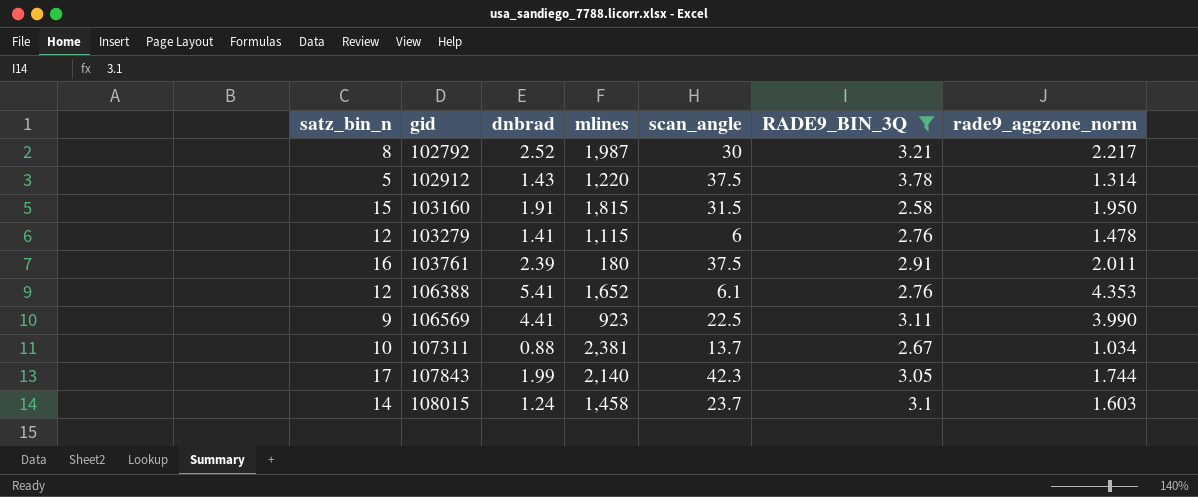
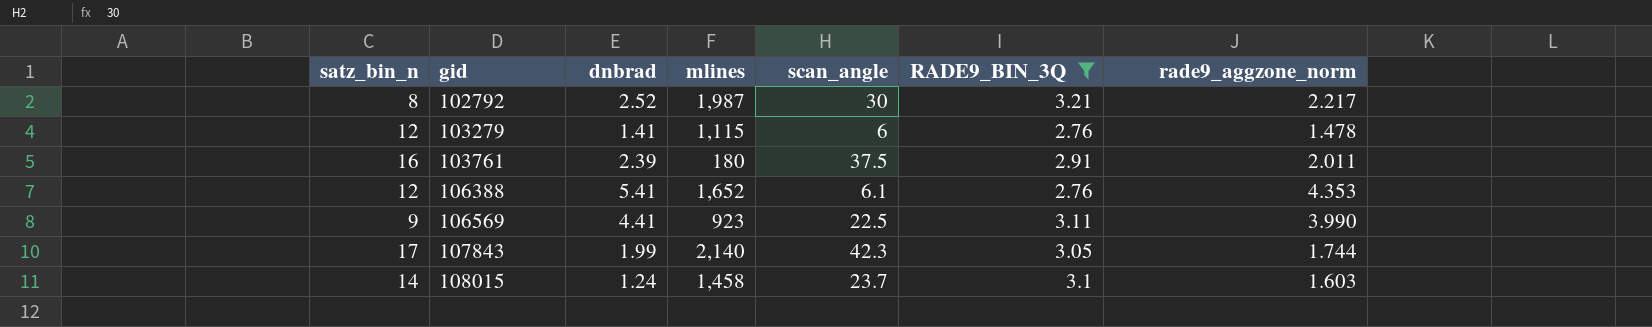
row 102912: 5 | 1.43 | 1,220 | 37.5 | 3.78 | 1.314 -> none
row 103160: 15 | 1.91 | 1,815 | 31.5 | 2.58 | 1.950 -> none
row 107311: 10 | 0.88 | 2,381 | 13.7 | 2.67 | 1.034 -> none

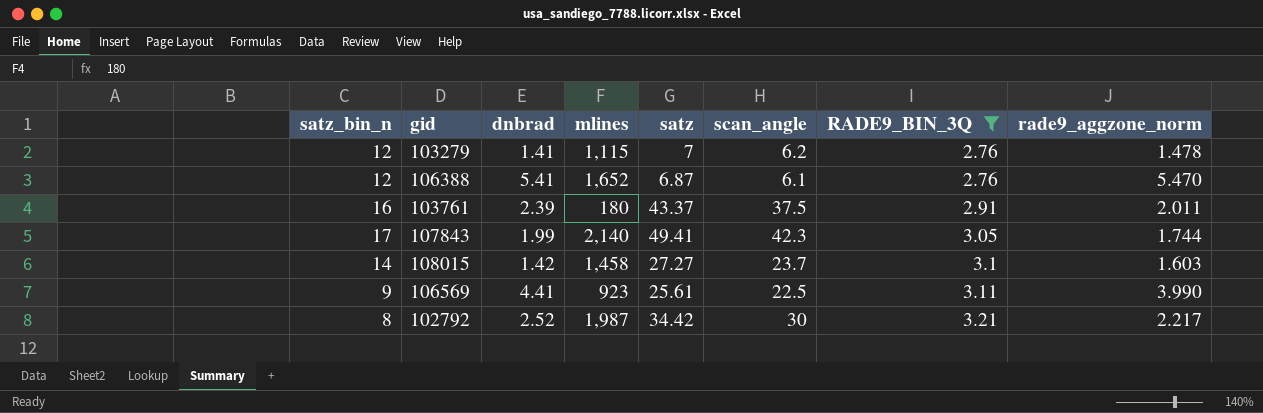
row order: gid ascending -> RADE9_BIN_3Q ascending
column satz | position: none -> 5
103279 | scan_angle: 6 -> 6.2
106388 | rade9_aggzone_norm: 4.353 -> 5.470
108015 | dnbrad: 1.24 -> 1.42

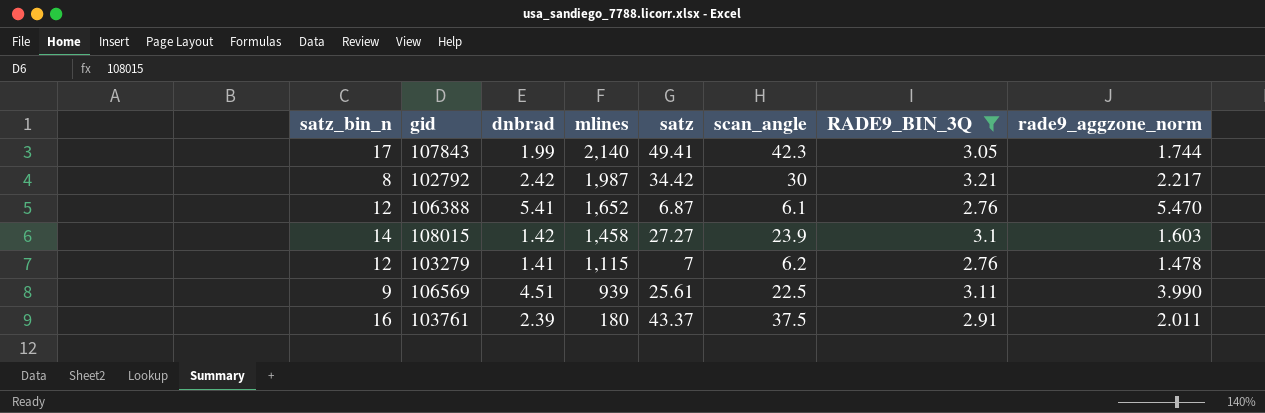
row order: RADE9_BIN_3Q ascending -> mlines descending
102792 | dnbrad: 2.52 -> 2.42
108015 | scan_angle: 23.7 -> 23.9
106569 | dnbrad: 4.41 -> 4.51
106569 | mlines: 923 -> 939

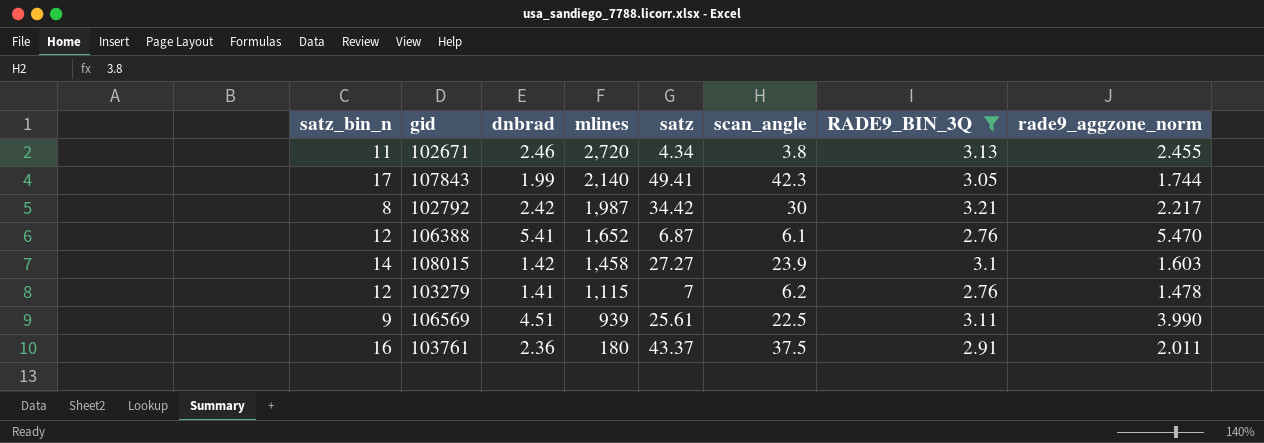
row 102671: none -> 11 | 2.46 | 2,720 | 4.34 | 3.8 | 3.13 | 2.455
103761 | dnbrad: 2.39 -> 2.36

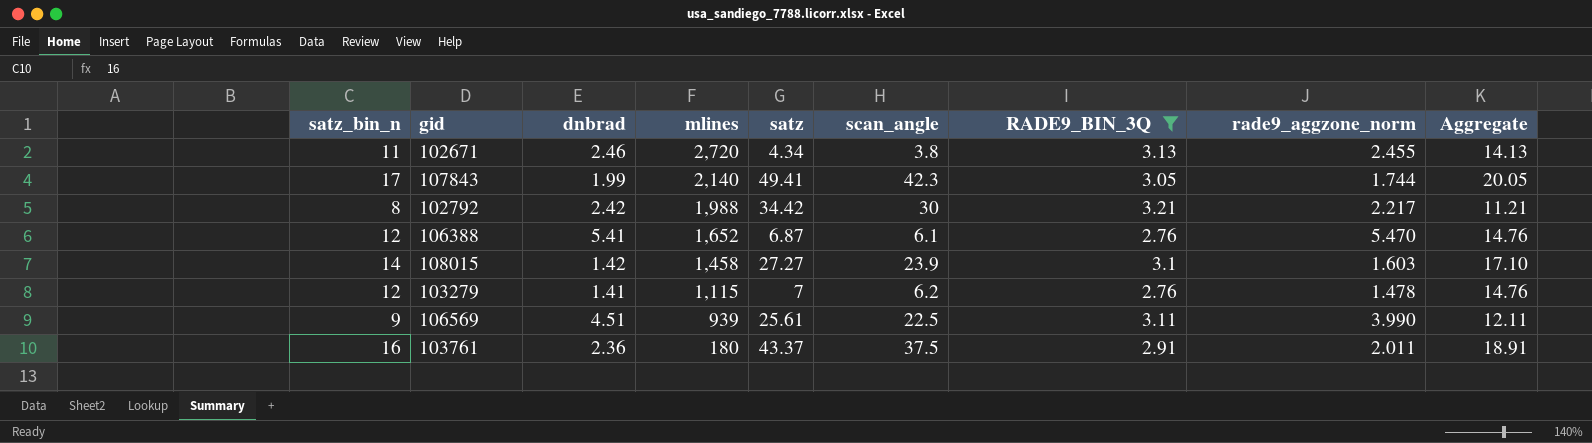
column Aggregate | formula: none -> [satz_bin_n] + [RADE9_BIN_3Q]
102792 | mlines: 1,987 -> 1,988

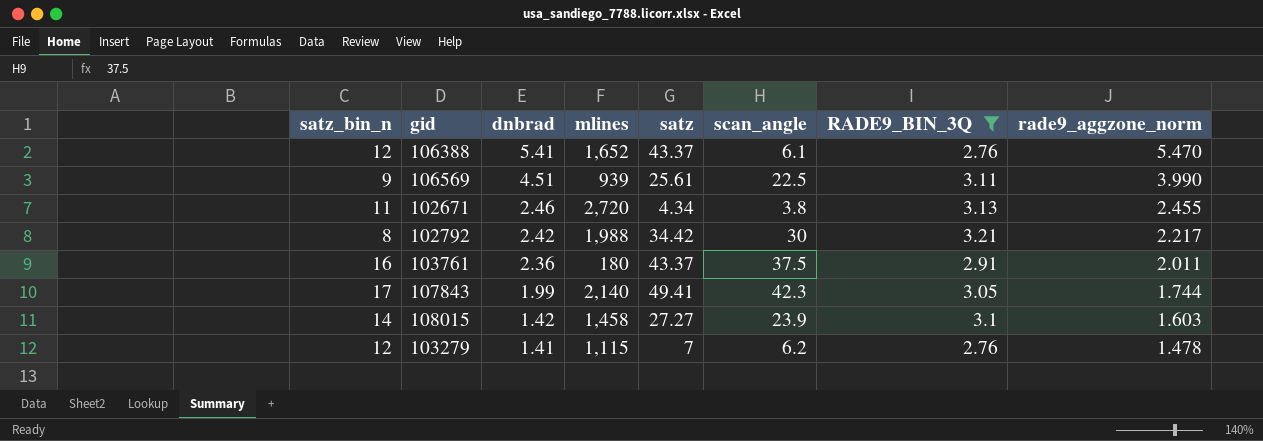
row order: mlines descending -> dnbrad descending
column Aggregate | formula: [satz_bin_n] + [RADE9_BIN_3Q] -> none
106388 | satz: 6.87 -> 43.37

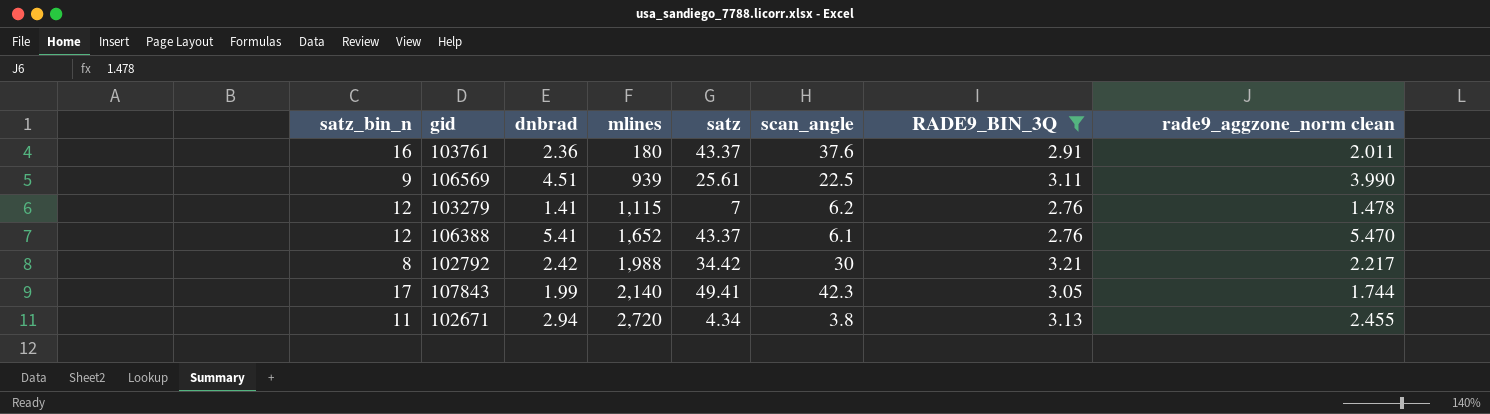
row order: dnbrad descending -> mlines ascending
column name: rade9_aggzone_norm -> rade9_aggzone_norm clean
row 108015: 14 | 1.42 | 1,458 | 27.27 | 23.9 | 3.1 | 1.603 -> none
103761 | scan_angle: 37.5 -> 37.6
102671 | dnbrad: 2.46 -> 2.94

